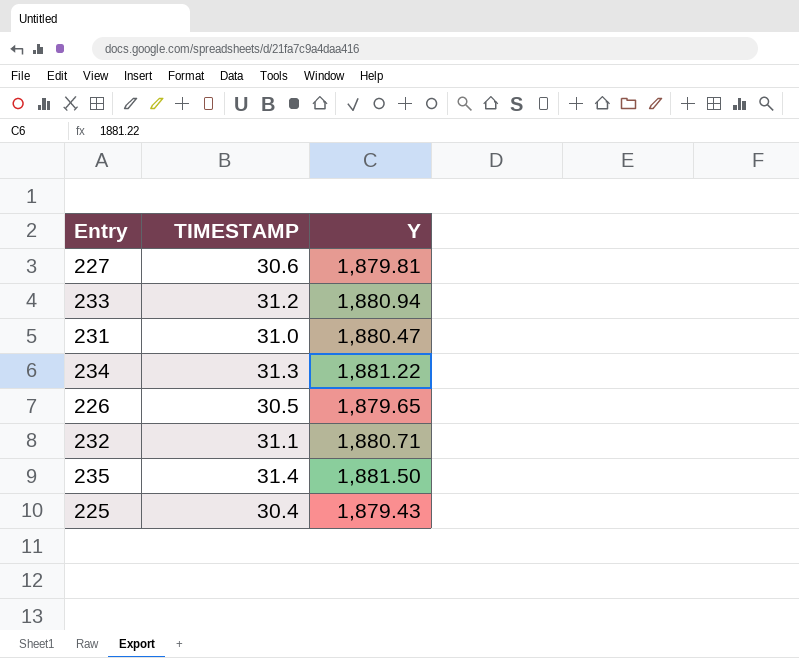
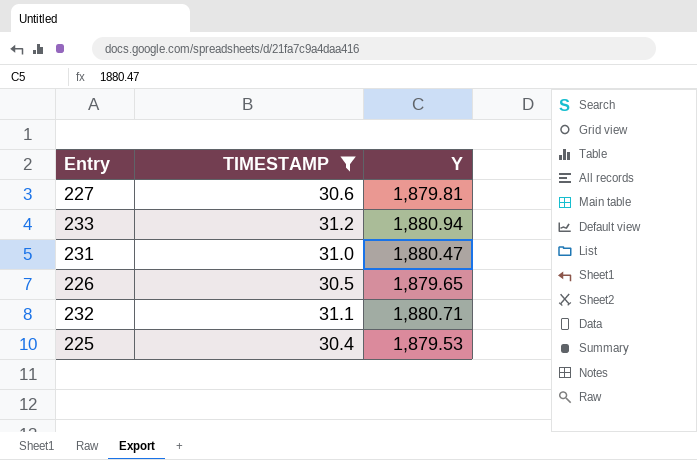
filter: none -> TIMESTAMP <= 31.2
225 | Y: 1,879.43 -> 1,879.53

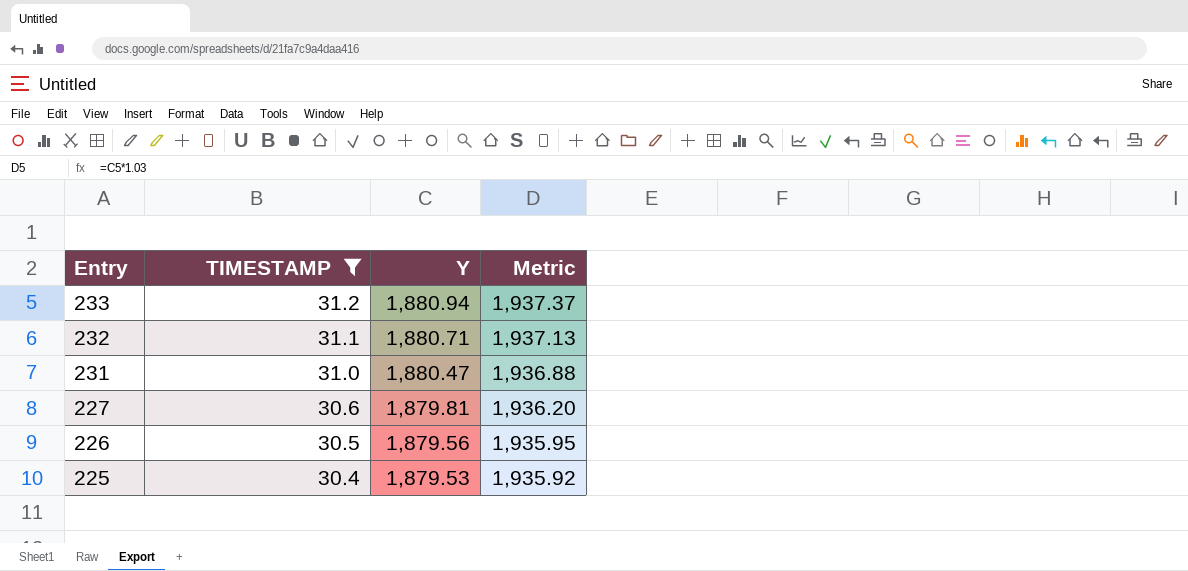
row order: none -> Entry descending
column Metric | formula: none -> [Y] * 1.03
226 | Y: 1,879.65 -> 1,879.56

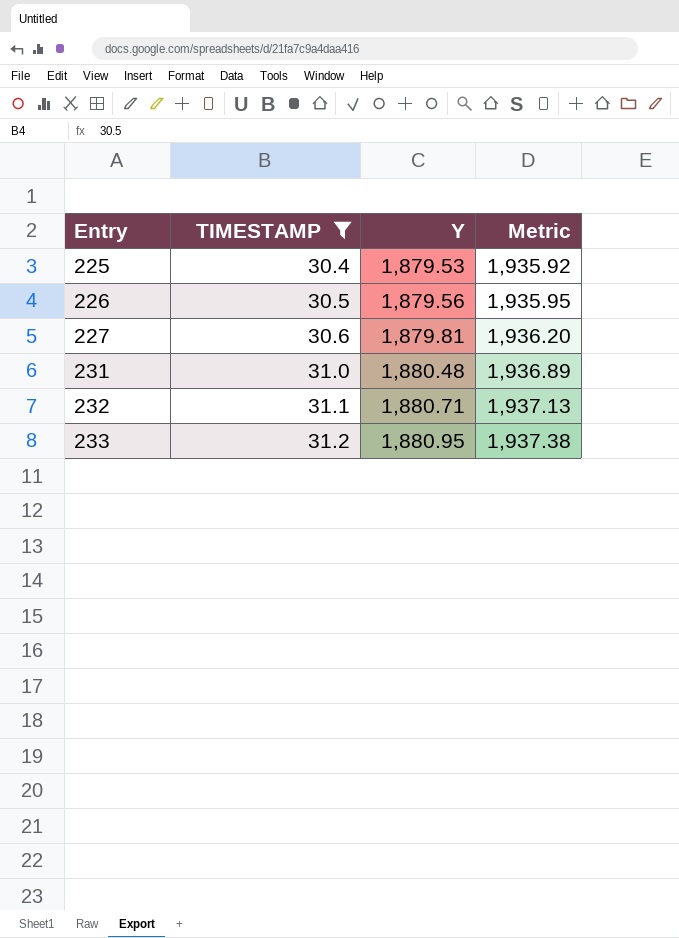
row order: Entry descending -> Entry ascending
231 | Y: 1,880.47 -> 1,880.48
231 | Metric: 1,936.88 -> 1,936.89
233 | Y: 1,880.94 -> 1,880.95
233 | Metric: 1,937.37 -> 1,937.38

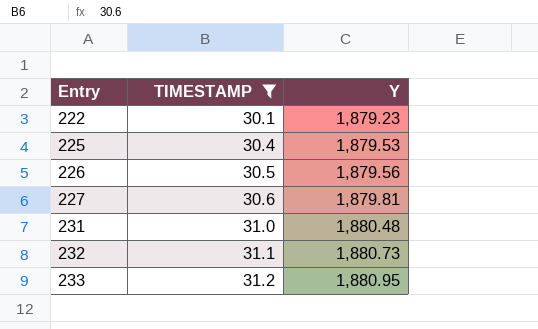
column Metric | formula: [Y] * 1.03 -> none
row 222: none -> 30.1 | 1,879.23
232 | Y: 1,880.71 -> 1,880.73

